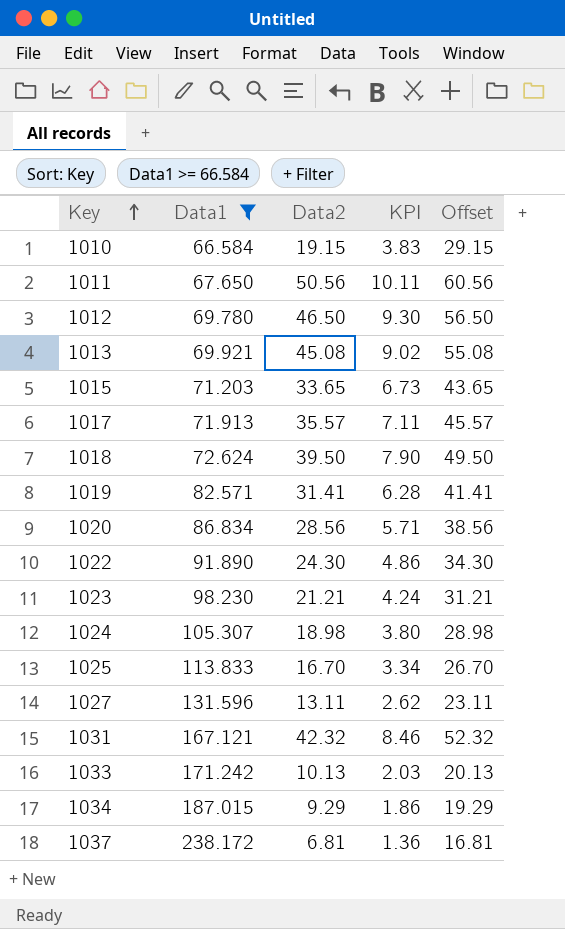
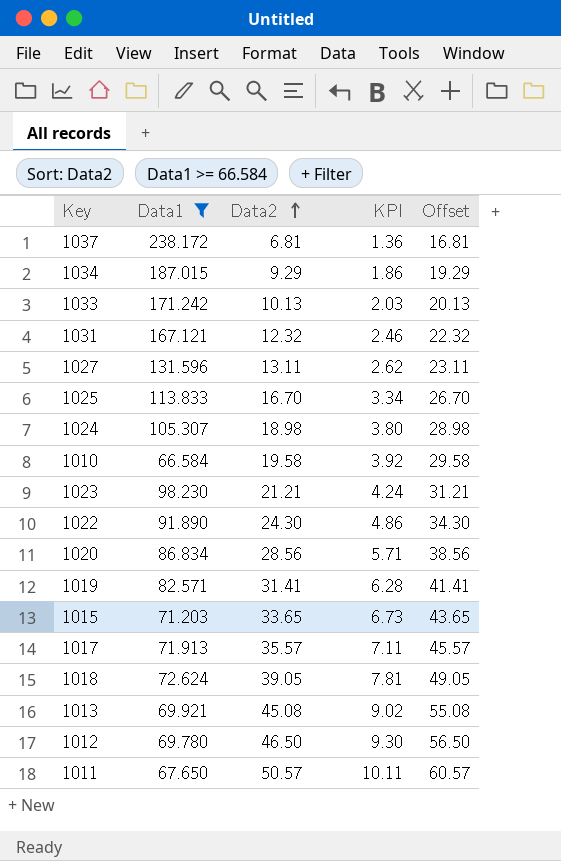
row order: Key ascending -> Data2 ascending
1031 | Data2: 42.32 -> 12.32
1031 | KPI: 8.46 -> 2.46
1031 | Offset: 52.32 -> 22.32
1010 | Data2: 19.15 -> 19.58
1010 | KPI: 3.83 -> 3.92
1010 | Offset: 29.15 -> 29.58
1018 | Data2: 39.50 -> 39.05
1018 | KPI: 7.90 -> 7.81
1018 | Offset: 49.50 -> 49.05
1011 | Data2: 50.56 -> 50.57
1011 | Offset: 60.56 -> 60.57

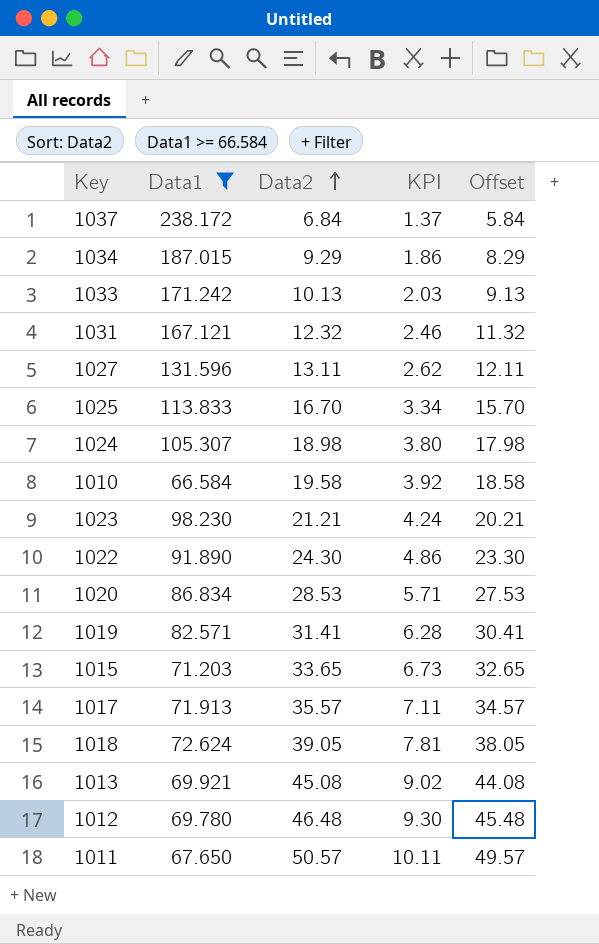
column Offset | formula: [Data2] + 10 -> [Data2] - 1
1037 | Data2: 6.81 -> 6.84
1037 | KPI: 1.36 -> 1.37
1020 | Data2: 28.56 -> 28.53
1012 | Data2: 46.50 -> 46.48

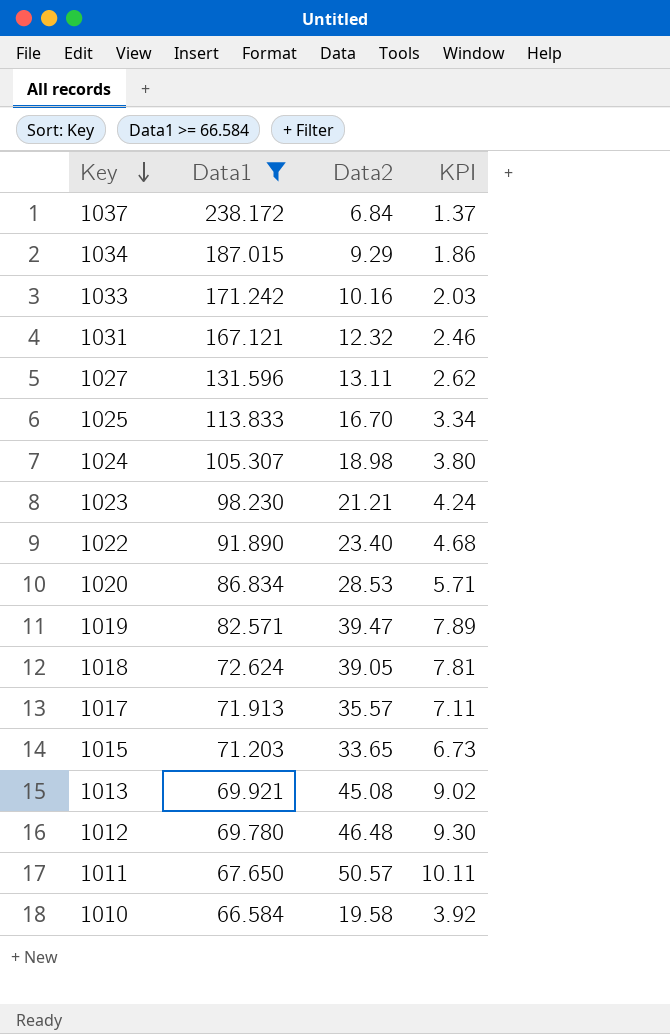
row order: Data2 ascending -> Key descending
column Offset | formula: [Data2] - 1 -> none
1033 | Data2: 10.13 -> 10.16
1022 | Data2: 24.30 -> 23.40
1022 | KPI: 4.86 -> 4.68
1019 | Data2: 31.41 -> 39.47
1019 | KPI: 6.28 -> 7.89

